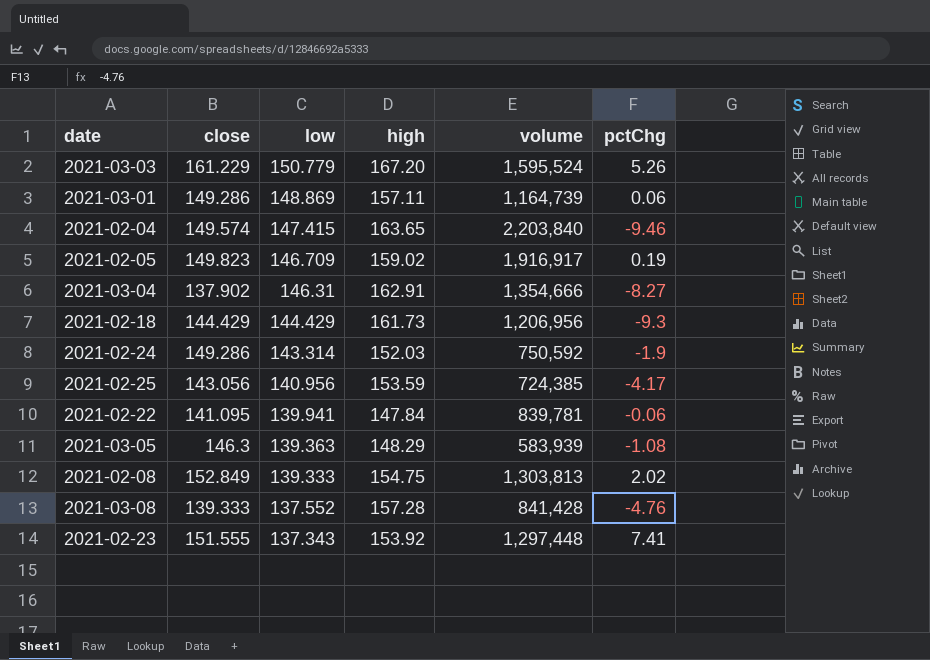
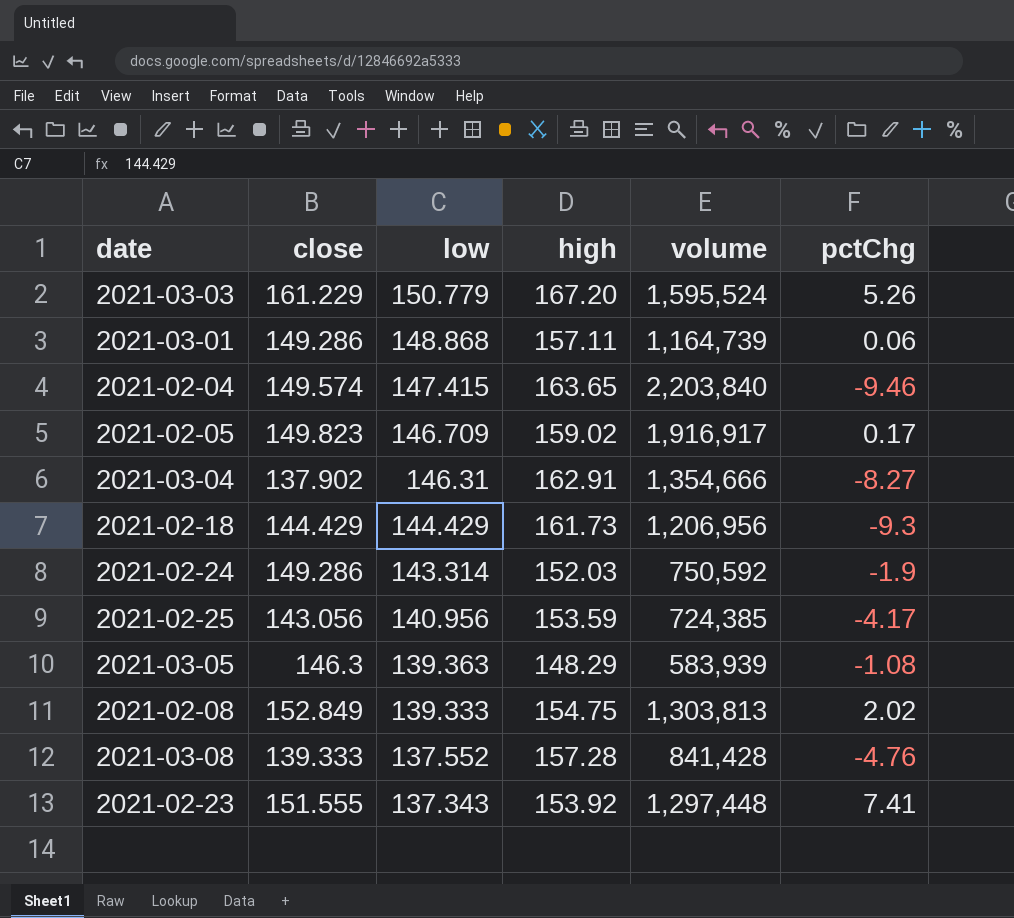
row 2021-02-22: 141.095 | 139.941 | 147.84 | 839,781 | -0.06 -> none
2021-03-01 | low: 148.869 -> 148.868
2021-02-05 | pctChg: 0.19 -> 0.17

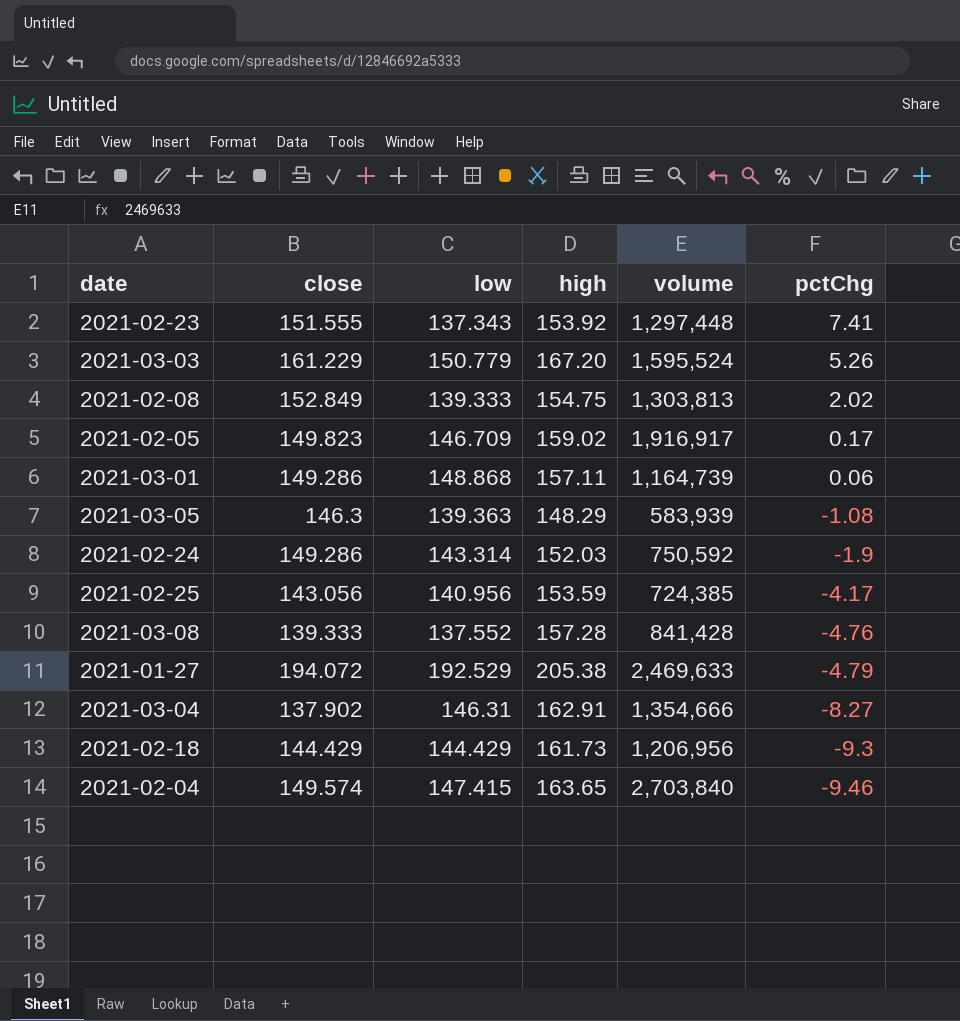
row order: low descending -> pctChg descending
row 2021-01-27: none -> 194.072 | 192.529 | 205.38 | 2,469,633 | -4.79
2021-02-04 | volume: 2,203,840 -> 2,703,840

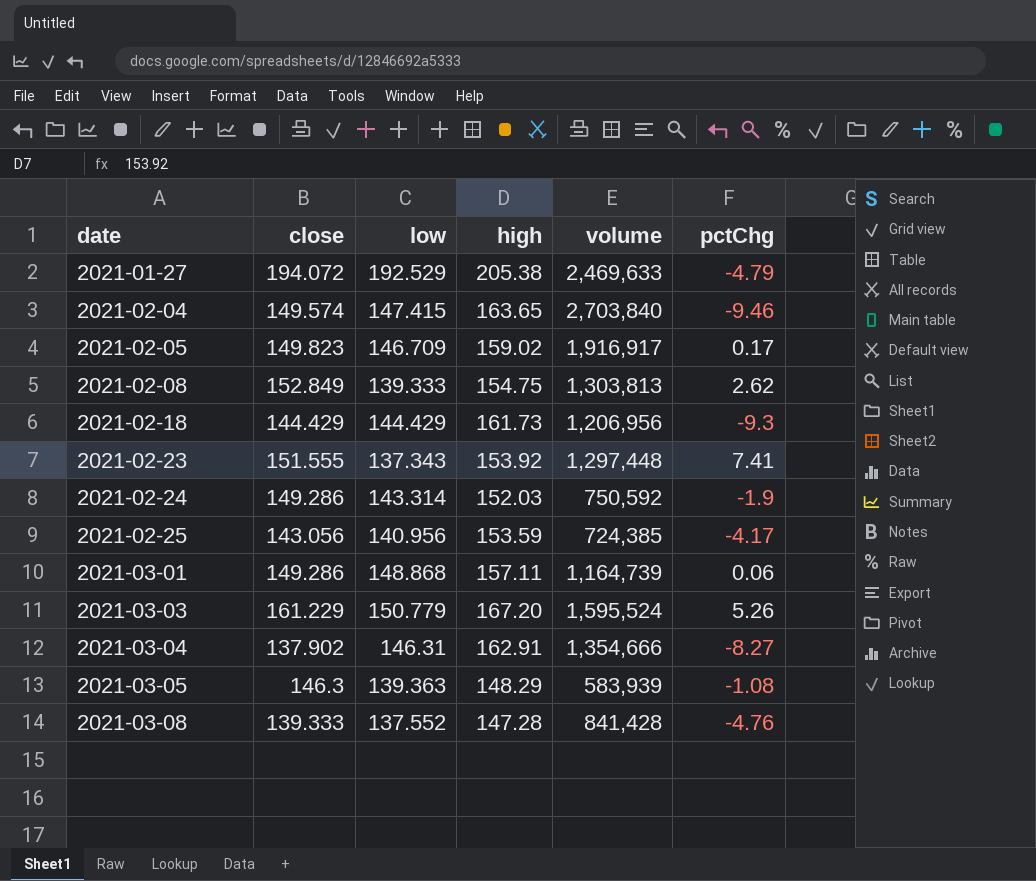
row order: pctChg descending -> date ascending
2021-02-08 | pctChg: 2.02 -> 2.62
2021-03-08 | high: 157.28 -> 147.28

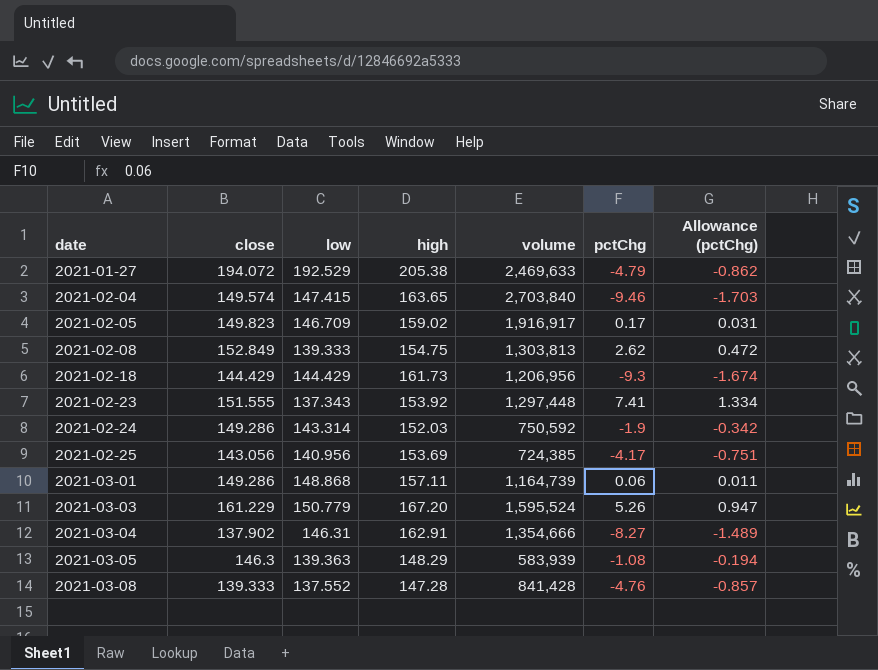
column Allowance (pctChg) | formula: none -> [pctChg] * 0.18
2021-02-25 | high: 153.59 -> 153.69

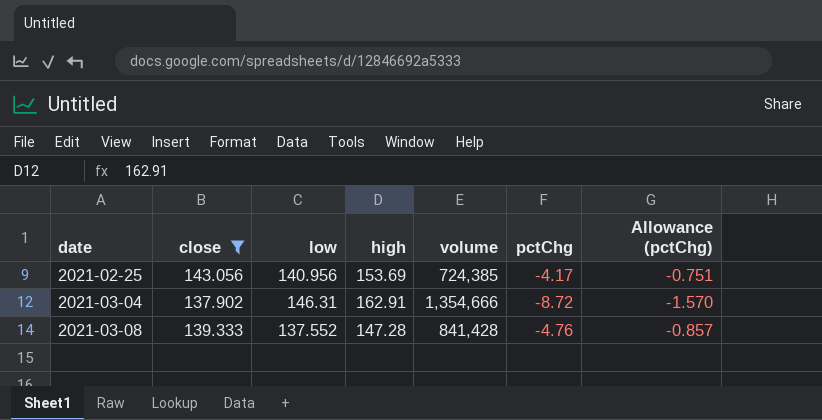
filter: none -> close <= 143.056
2021-03-04 | pctChg: -8.27 -> -8.72
2021-03-04 | Allowance (pctChg): -1.489 -> -1.570

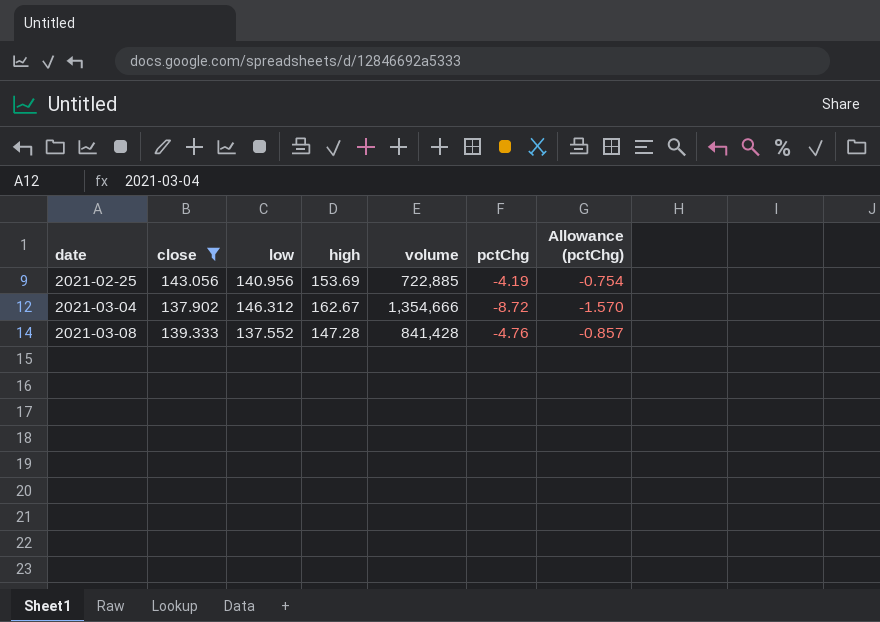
2021-02-25 | volume: 724,385 -> 722,885
2021-02-25 | pctChg: -4.17 -> -4.19
2021-02-25 | Allowance (pctChg): -0.751 -> -0.754
2021-03-04 | low: 146.31 -> 146.312
2021-03-04 | high: 162.91 -> 162.67

